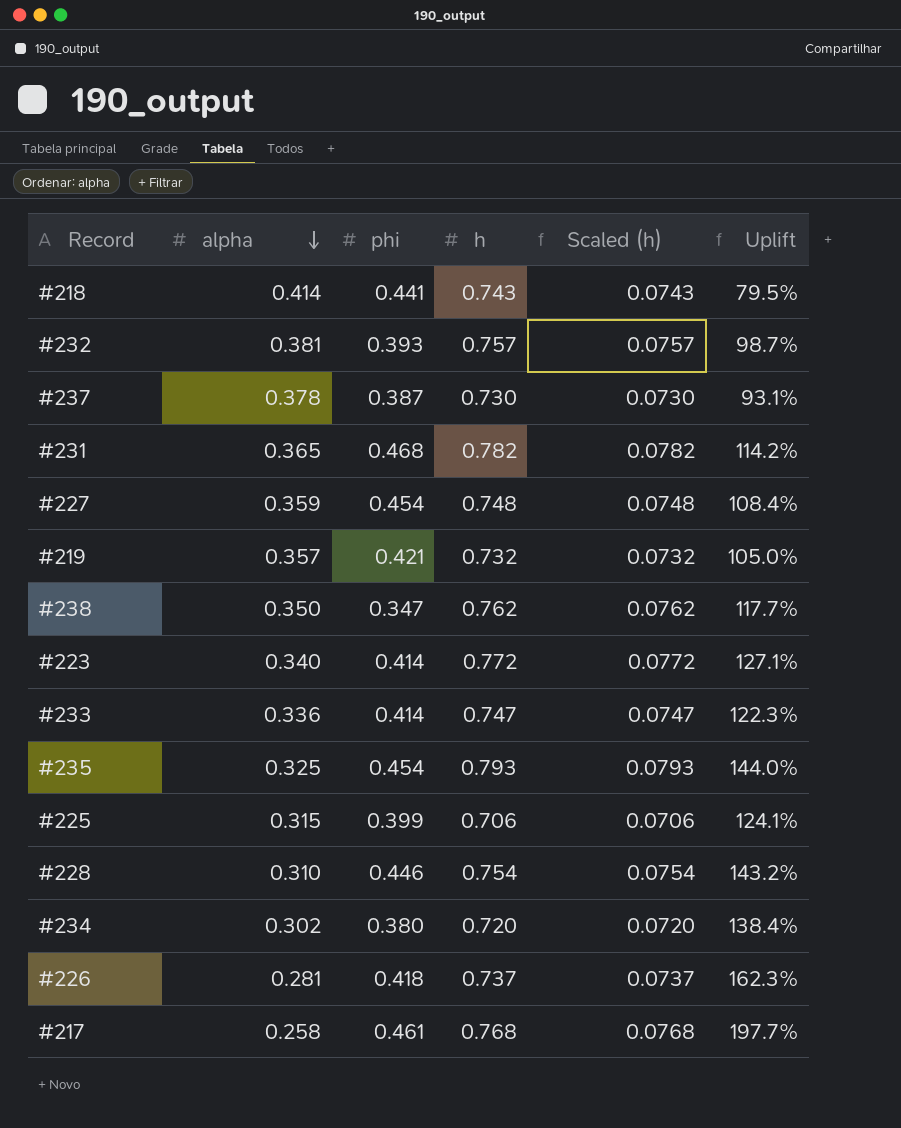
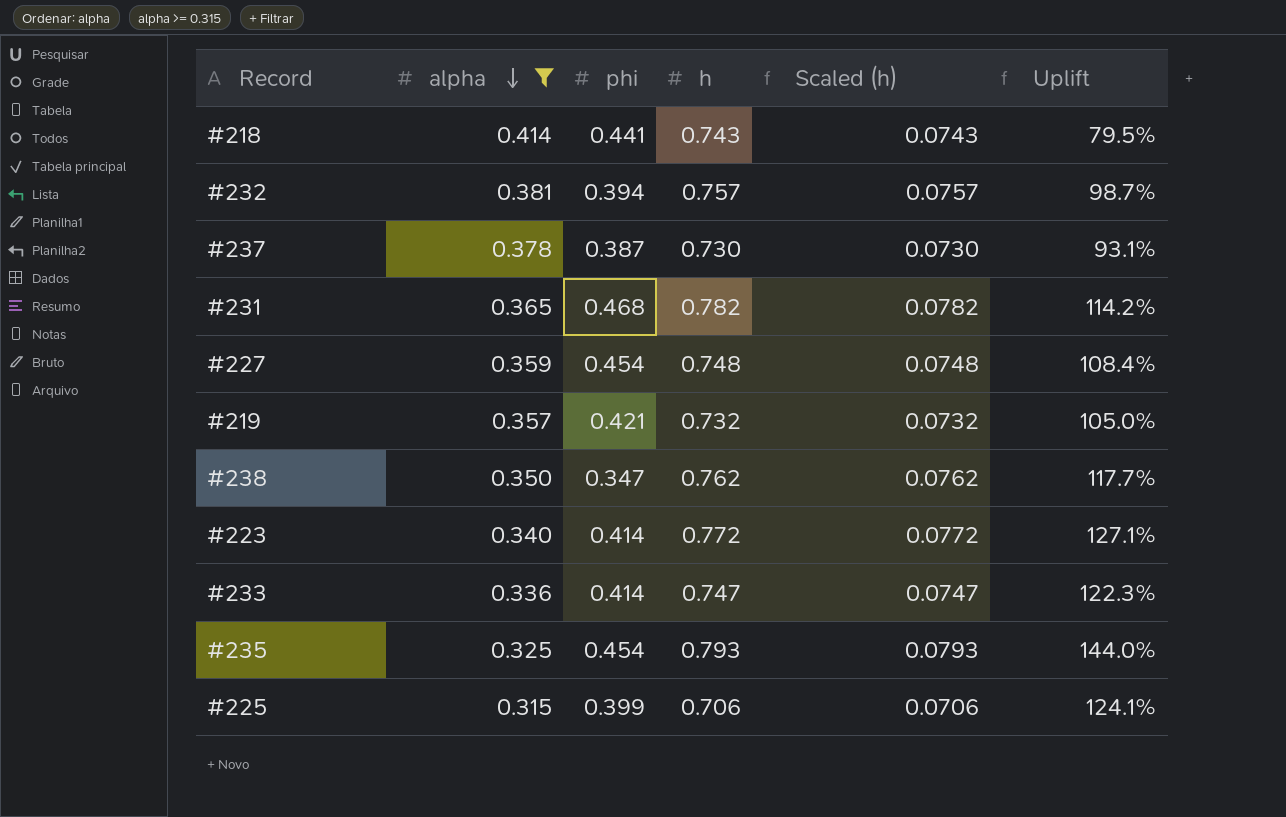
filter: none -> alpha >= 0.315
#232 | phi: 0.393 -> 0.394

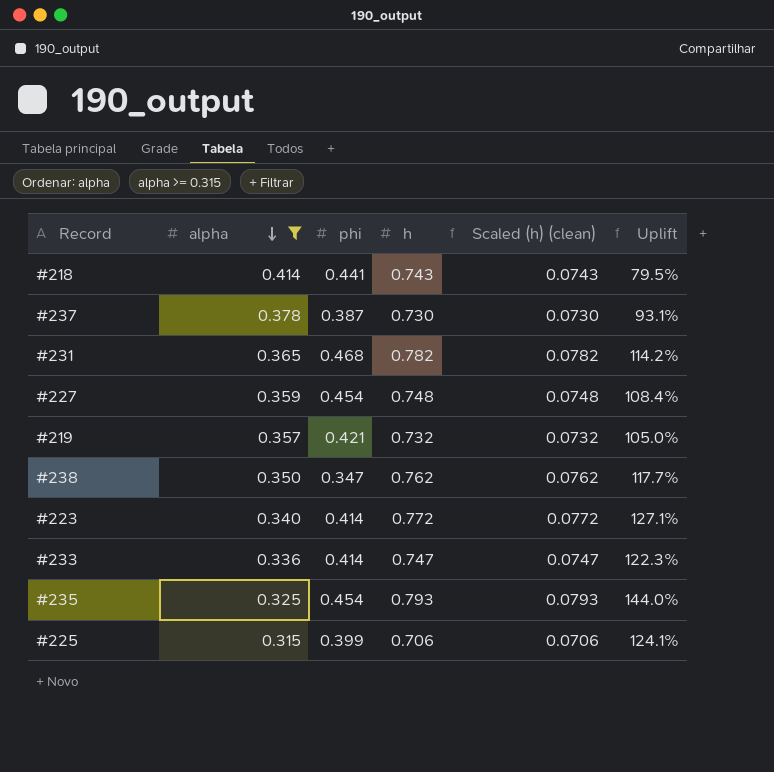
column name: Scaled (h) -> Scaled (h) (clean)
row #232: 0.381 | 0.394 | 0.757 | 0.0757 | 98.7% -> none

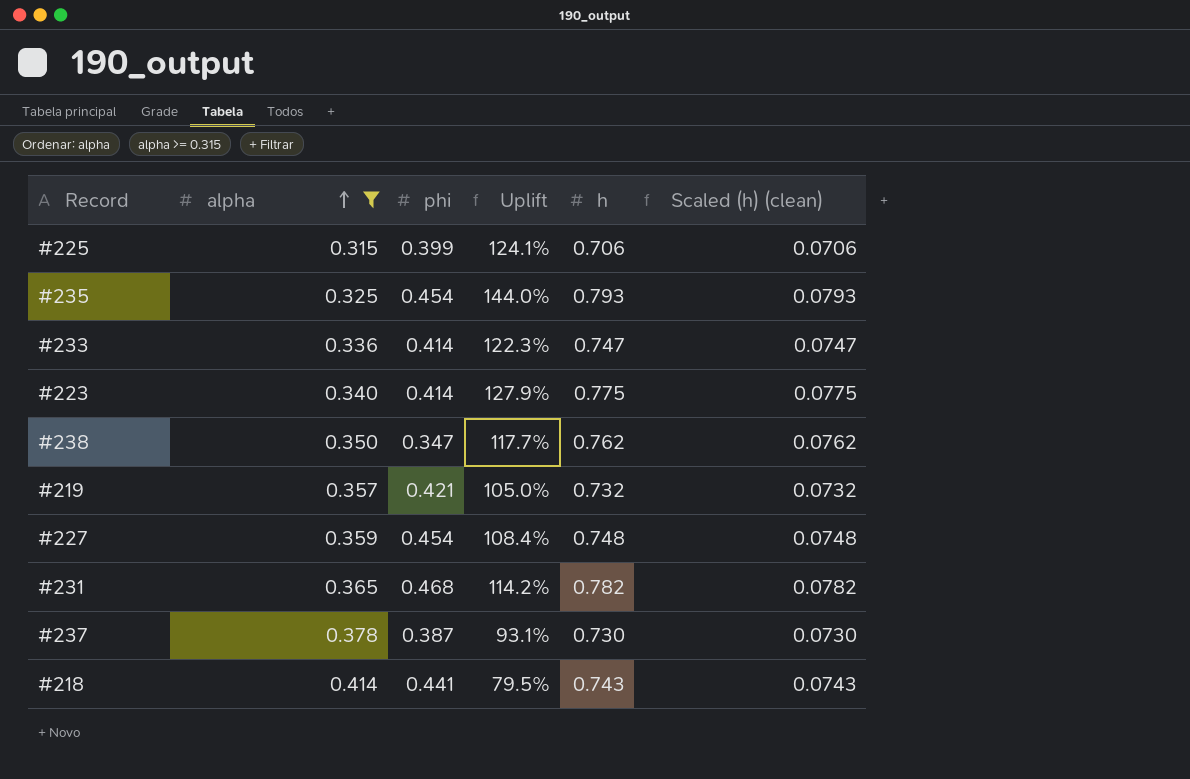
row order: alpha descending -> alpha ascending
column Uplift | position: 6 -> 4
#223 | Uplift: 127.1% -> 127.9%
#223 | h: 0.772 -> 0.775
#223 | Scaled (h) (clean): 0.0772 -> 0.0775

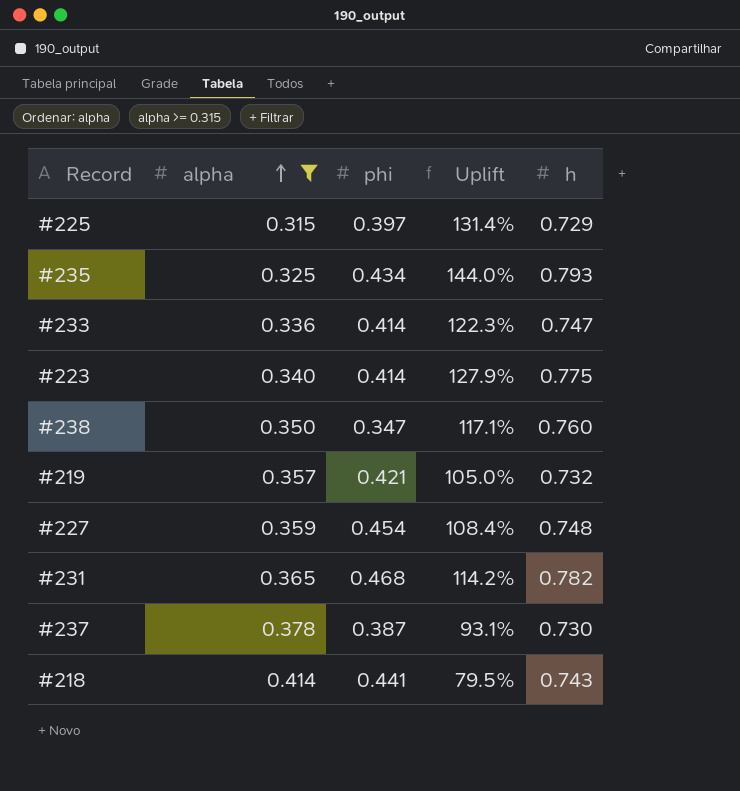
column Scaled (h) (clean) | formula: [h] * 0.1 -> none
#225 | phi: 0.399 -> 0.397
#225 | Uplift: 124.1% -> 131.4%
#225 | h: 0.706 -> 0.729
#235 | phi: 0.454 -> 0.434
#238 | Uplift: 117.7% -> 117.1%
#238 | h: 0.762 -> 0.760

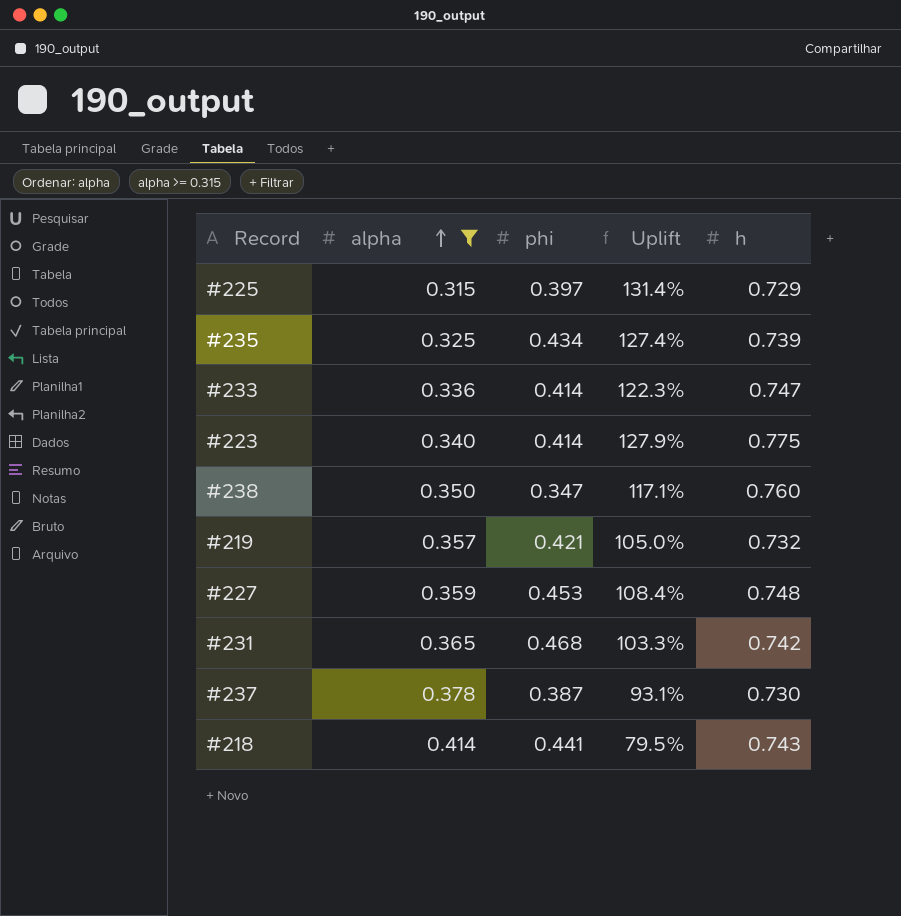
#235 | Uplift: 144.0% -> 127.4%
#235 | h: 0.793 -> 0.739
#227 | phi: 0.454 -> 0.453
#231 | Uplift: 114.2% -> 103.3%
#231 | h: 0.782 -> 0.742

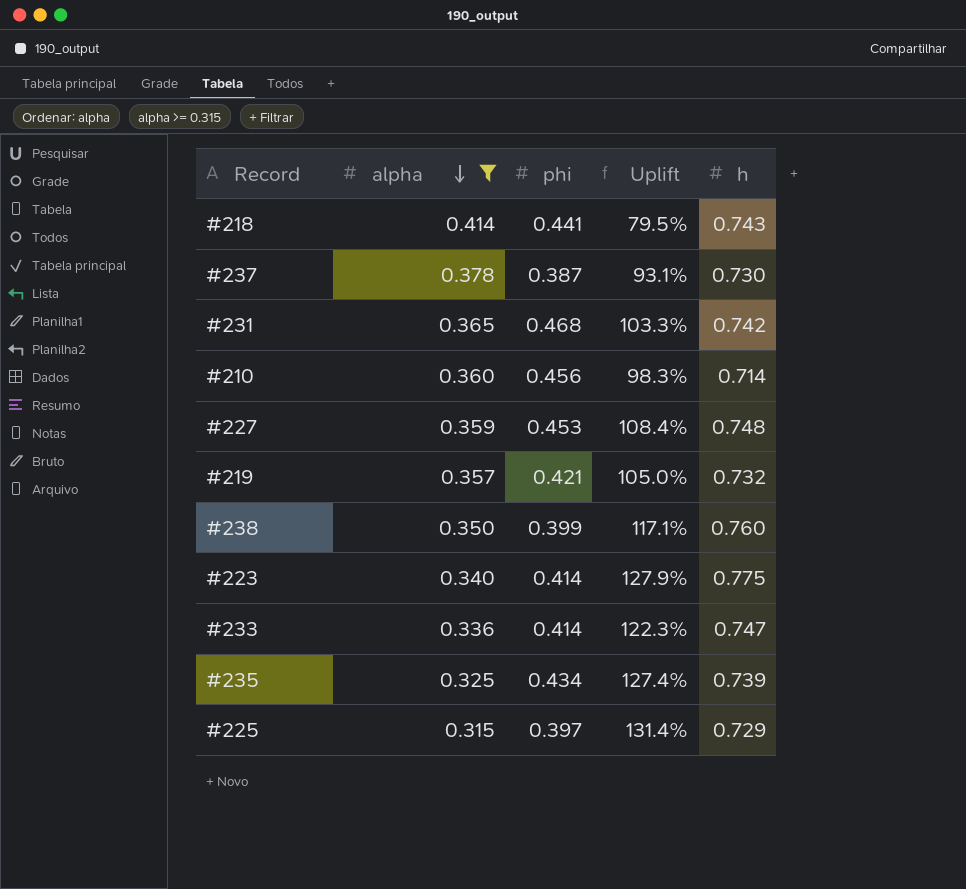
row order: alpha ascending -> alpha descending
row #210: none -> 0.360 | 0.456 | 98.3% | 0.714
#238 | phi: 0.347 -> 0.399

